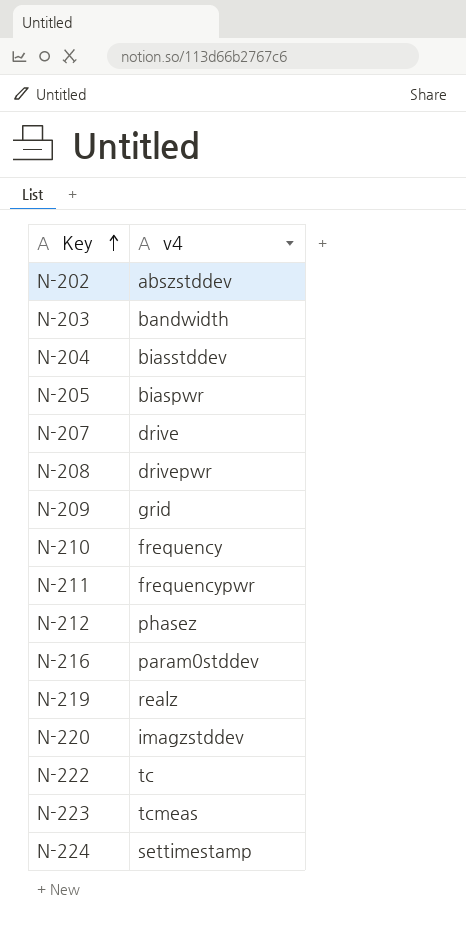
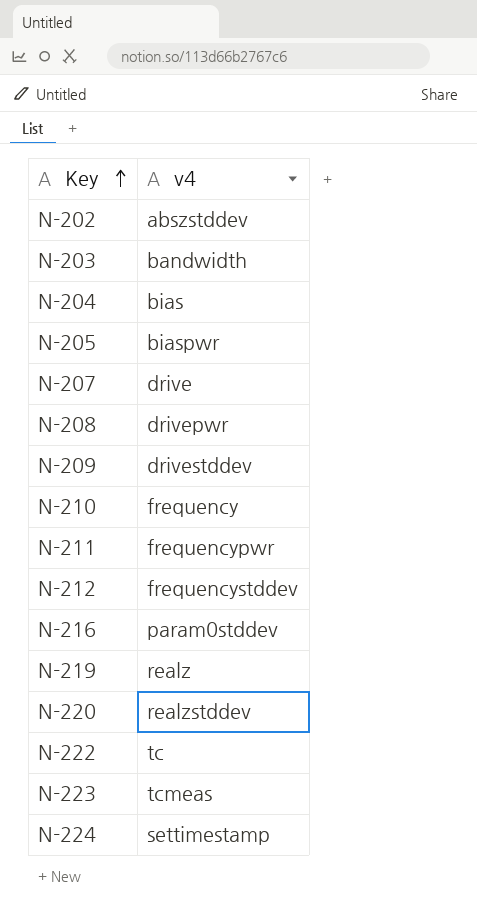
N-204 | v4: biasstddev -> bias
N-209 | v4: grid -> drivestddev
N-212 | v4: phasez -> frequencystddev
N-220 | v4: imagzstddev -> realzstddev

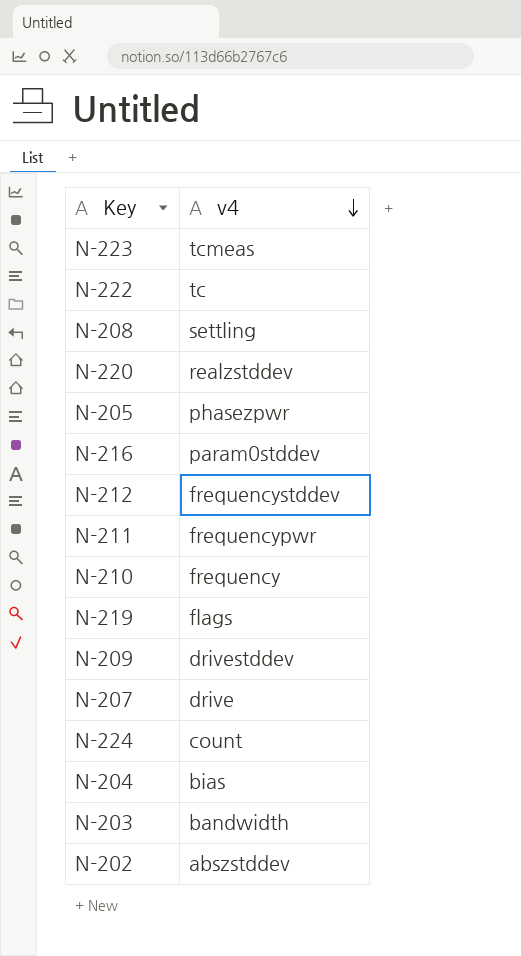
row order: Key ascending -> v4 descending
N-208 | v4: drivepwr -> settling
N-205 | v4: biaspwr -> phasezpwr
N-219 | v4: realz -> flags
N-224 | v4: settimestamp -> count

